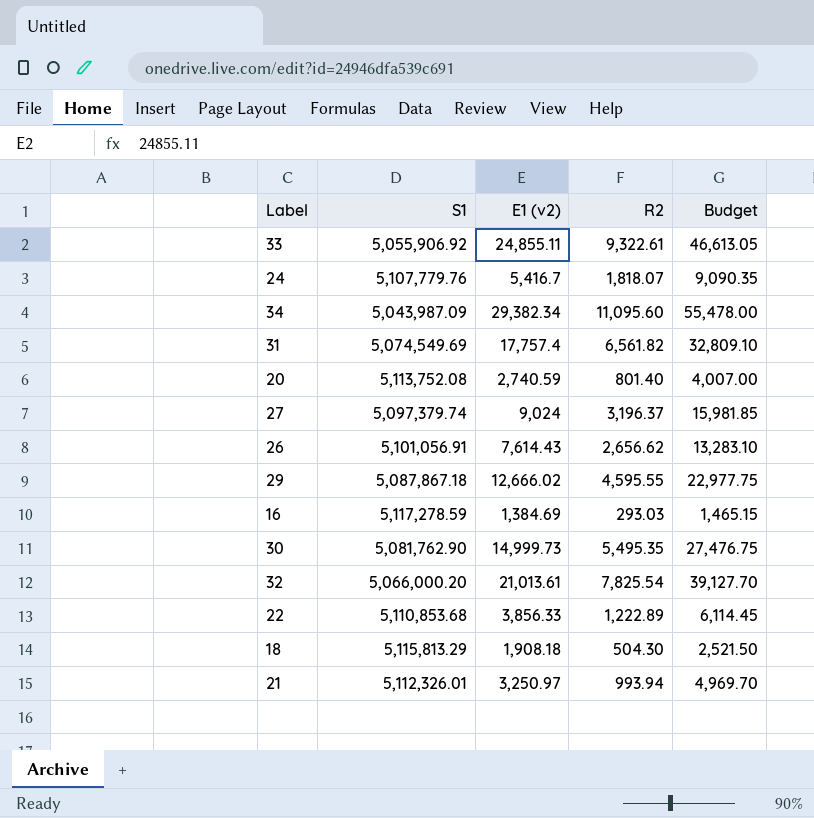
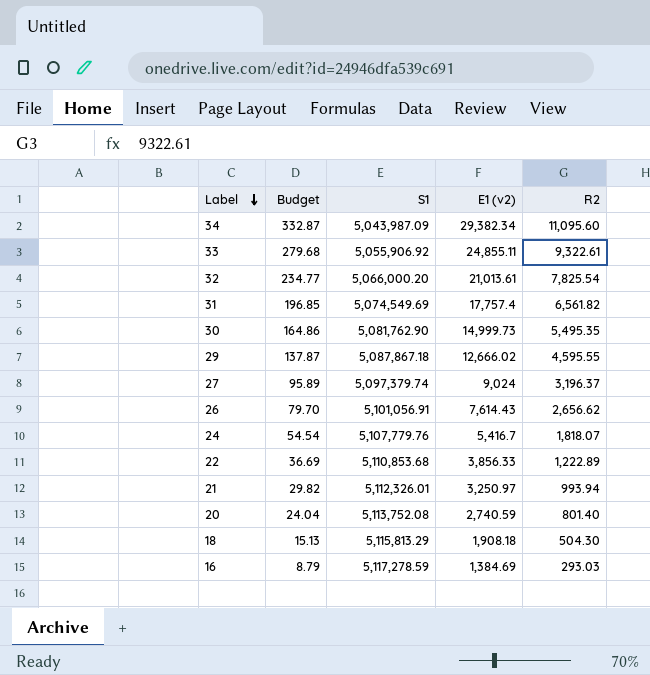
row order: none -> Label descending
column Budget | formula: [R2] * 5 -> [R2] * 0.03
column Budget | position: 5 -> 2

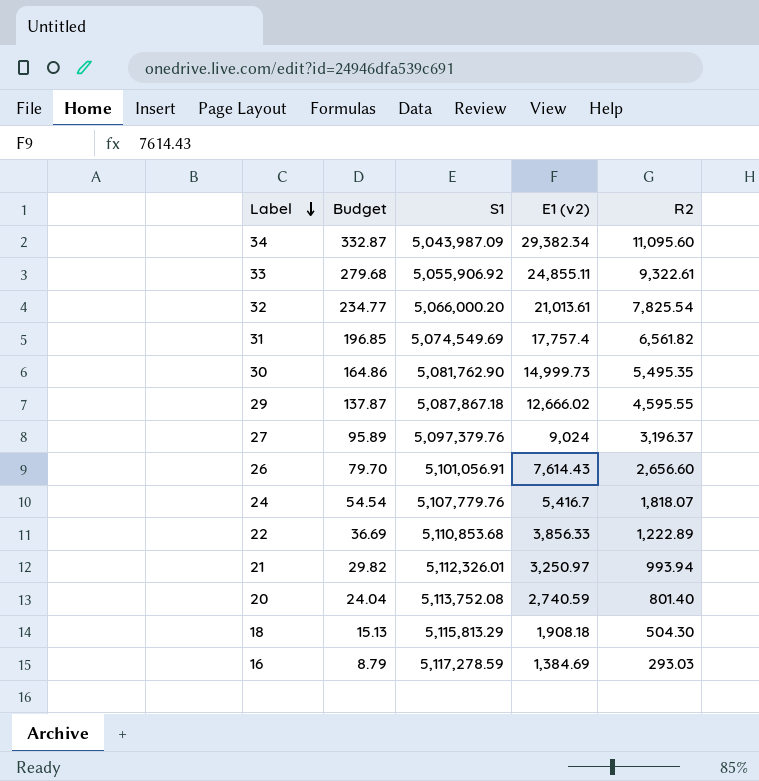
27 | S1: 5,097,379.74 -> 5,097,379.76
26 | R2: 2,656.62 -> 2,656.60

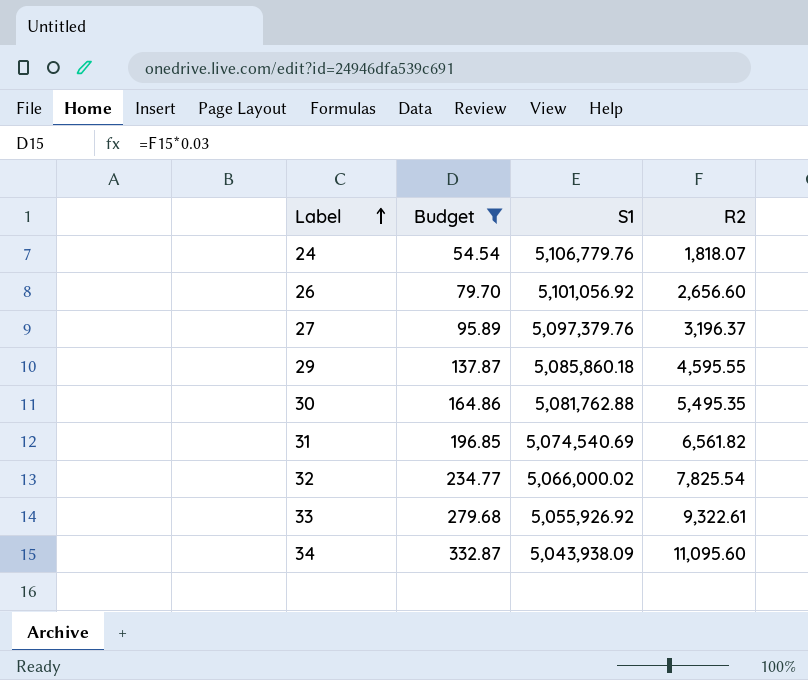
filter: none -> Budget >= 54.54
row order: Label descending -> Label ascending
column E1 (v2) | position: 4 -> none
24 | S1: 5,107,779.76 -> 5,106,779.76
26 | S1: 5,101,056.91 -> 5,101,056.92
29 | S1: 5,087,867.18 -> 5,085,860.18
30 | S1: 5,081,762.90 -> 5,081,762.88
31 | S1: 5,074,549.69 -> 5,074,540.69
32 | S1: 5,066,000.20 -> 5,066,000.02
33 | S1: 5,055,906.92 -> 5,055,926.92
34 | S1: 5,043,987.09 -> 5,043,938.09

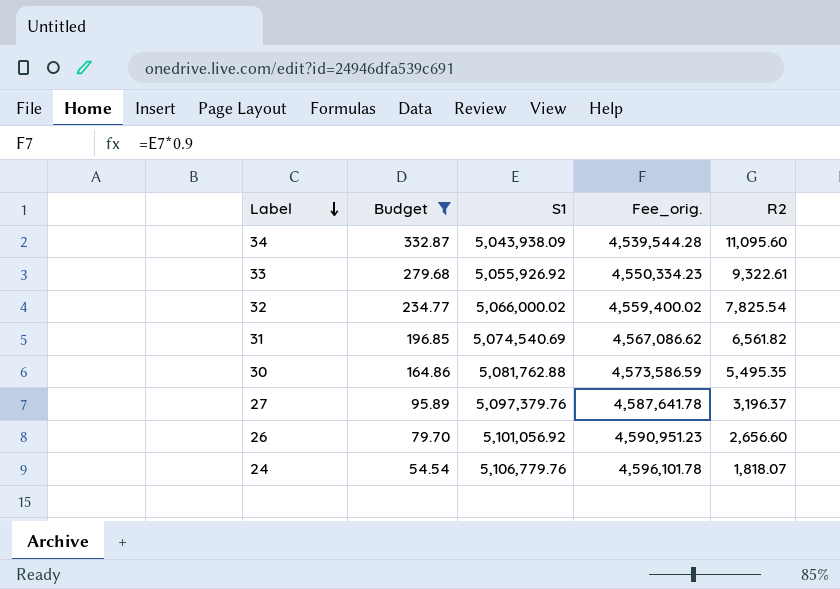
row order: Label ascending -> Label descending
column Fee_orig. | formula: none -> [S1] * 0.9
row 29: 137.87 | 5,085,860.18 | 4,595.55 -> none

